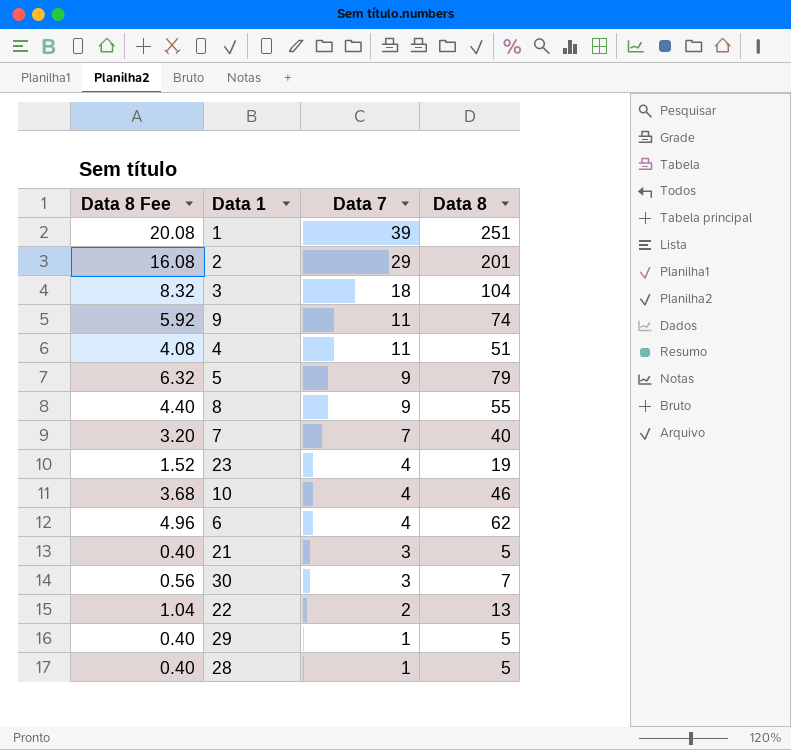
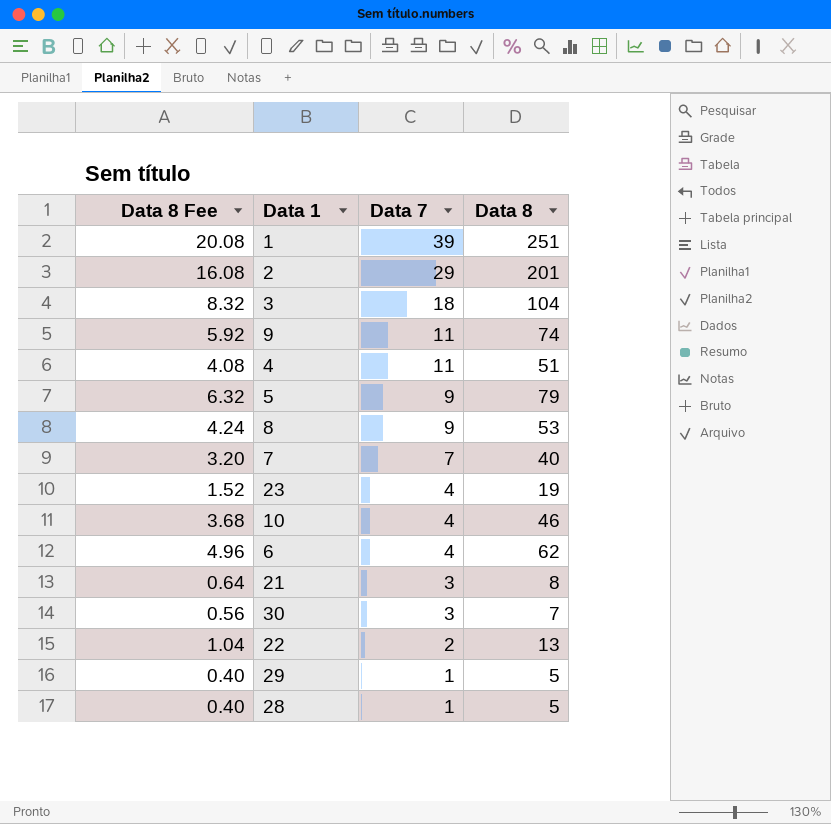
8 | Data 8 Fee: 4.40 -> 4.24
8 | Data 8: 55 -> 53
21 | Data 8 Fee: 0.40 -> 0.64
21 | Data 8: 5 -> 8

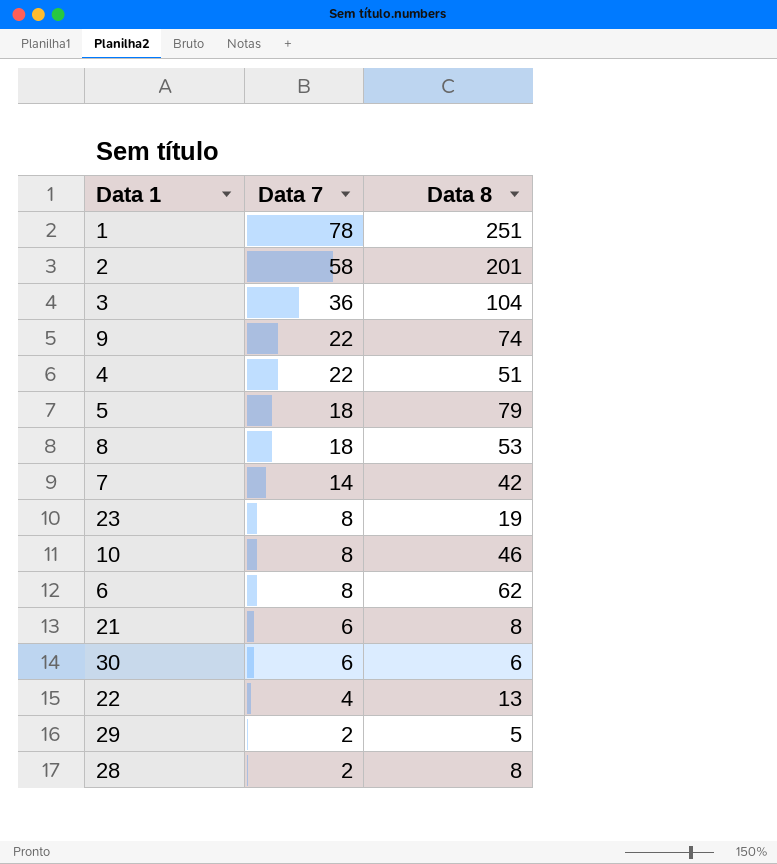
column Data 8 Fee | formula: [Data 8] * 0.08 -> none
1 | Data 7: 39 -> 78
2 | Data 7: 29 -> 58
3 | Data 7: 18 -> 36
9 | Data 7: 11 -> 22
4 | Data 7: 11 -> 22
5 | Data 7: 9 -> 18
8 | Data 7: 9 -> 18
7 | Data 7: 7 -> 14
7 | Data 8: 40 -> 42
23 | Data 7: 4 -> 8
10 | Data 7: 4 -> 8
6 | Data 7: 4 -> 8
21 | Data 7: 3 -> 6
30 | Data 7: 3 -> 6
30 | Data 8: 7 -> 6
22 | Data 7: 2 -> 4
29 | Data 7: 1 -> 2
28 | Data 7: 1 -> 2
28 | Data 8: 5 -> 8

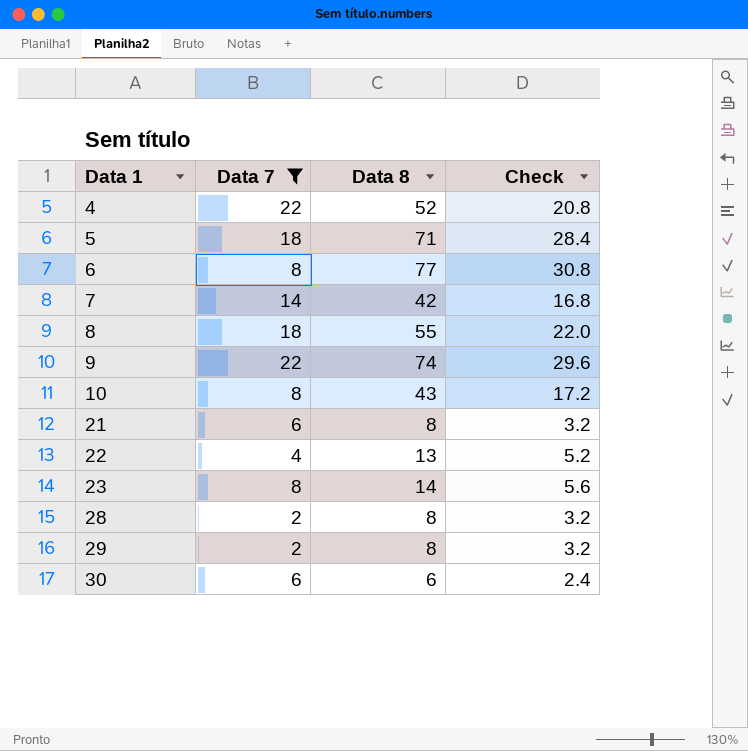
filter: none -> Data 7 <= 22
row order: Data 7 descending -> Data 1 ascending
column Check | formula: none -> [Data 8] * 0.4
4 | Data 8: 51 -> 52
5 | Data 8: 79 -> 71
6 | Data 8: 62 -> 77
8 | Data 8: 53 -> 55
10 | Data 8: 46 -> 43
23 | Data 8: 19 -> 14
29 | Data 8: 5 -> 8

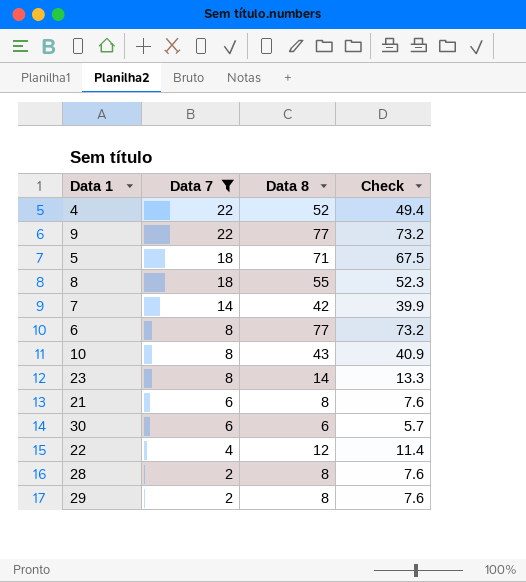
row order: Data 1 ascending -> Data 7 descending
column Check | formula: [Data 8] * 0.4 -> [Data 8] * 0.95
9 | Data 8: 74 -> 77
22 | Data 8: 13 -> 12

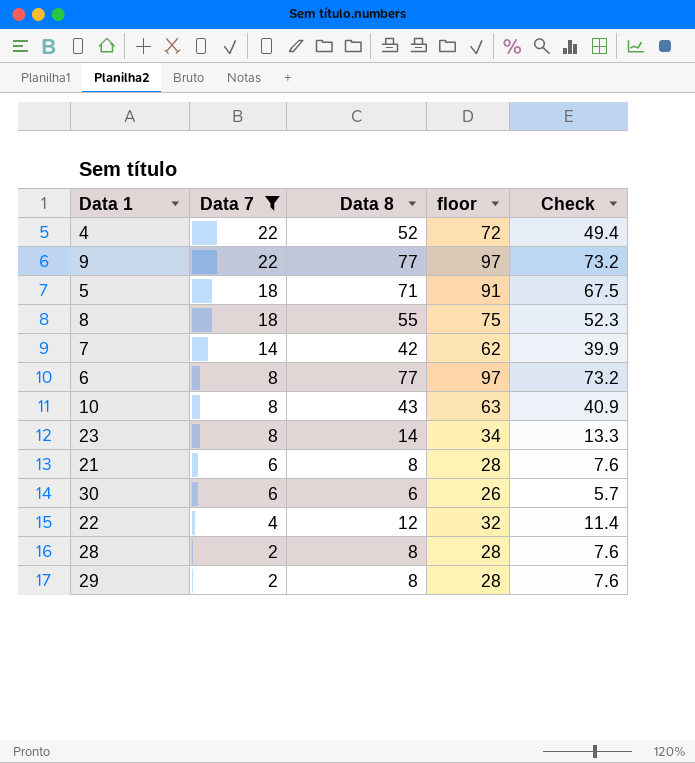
column floor | formula: none -> [Data 8] + 20

